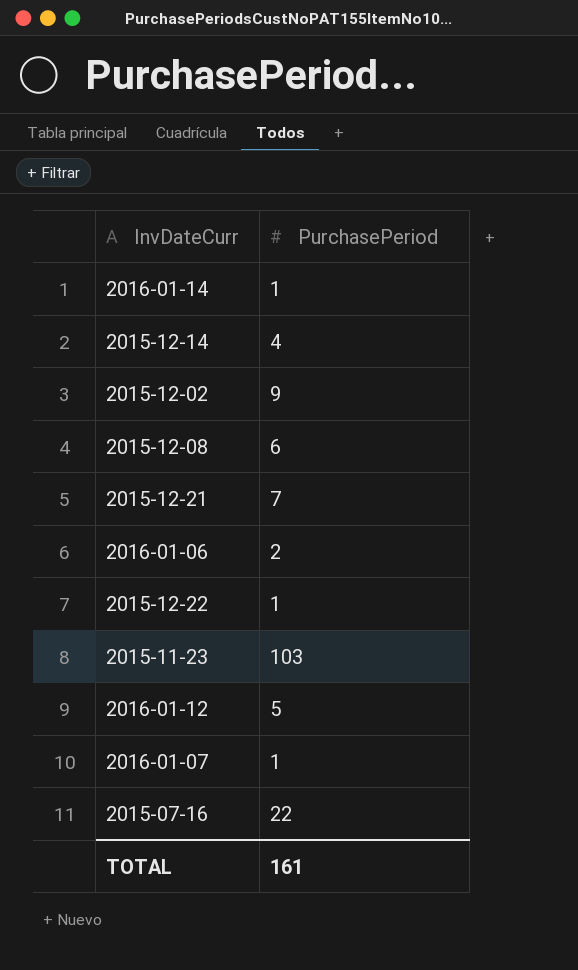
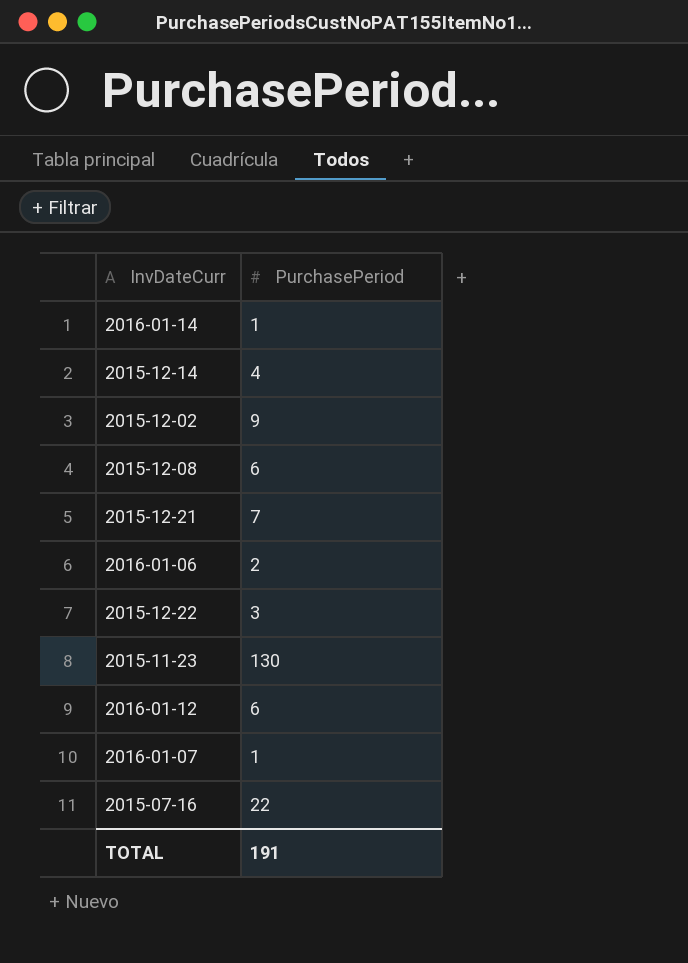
2015-12-22 | PurchasePeriod: 1 -> 3
2015-11-23 | PurchasePeriod: 103 -> 130
2016-01-12 | PurchasePeriod: 5 -> 6
TOTAL | PurchasePeriod: 161 -> 191

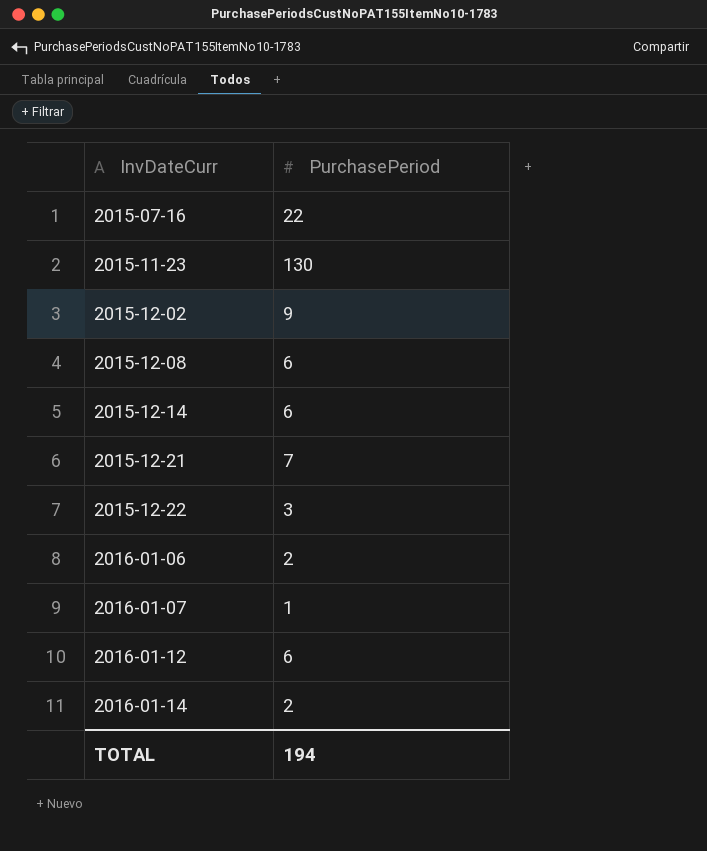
row order: none -> InvDateCurr ascending
2015-12-14 | PurchasePeriod: 4 -> 6
2016-01-14 | PurchasePeriod: 1 -> 2
TOTAL | PurchasePeriod: 191 -> 194

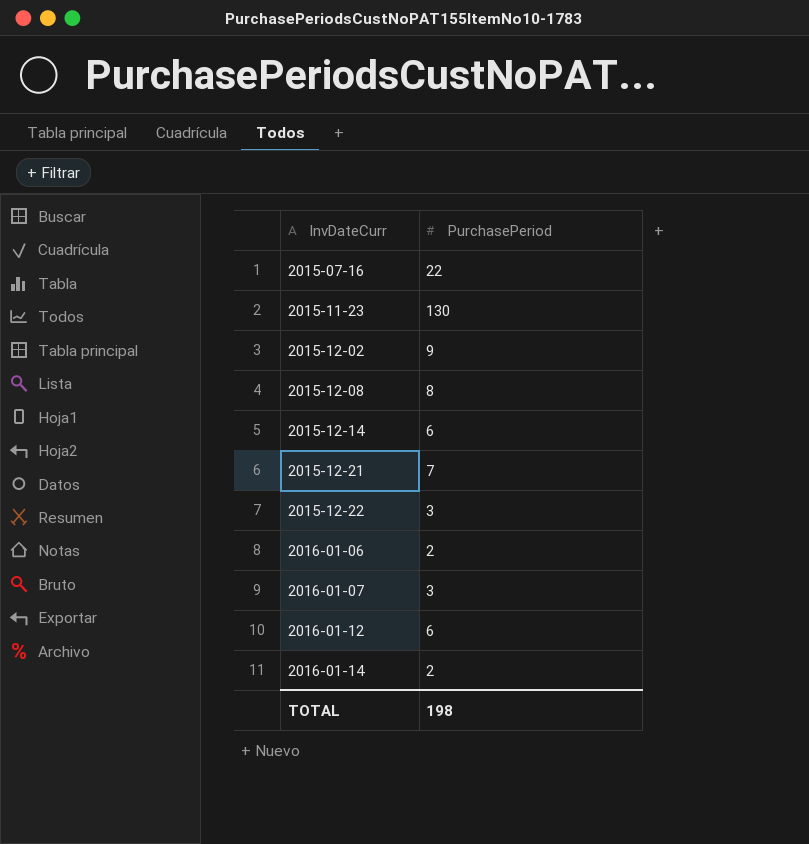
2015-12-08 | PurchasePeriod: 6 -> 8
2016-01-07 | PurchasePeriod: 1 -> 3
TOTAL | PurchasePeriod: 194 -> 198

